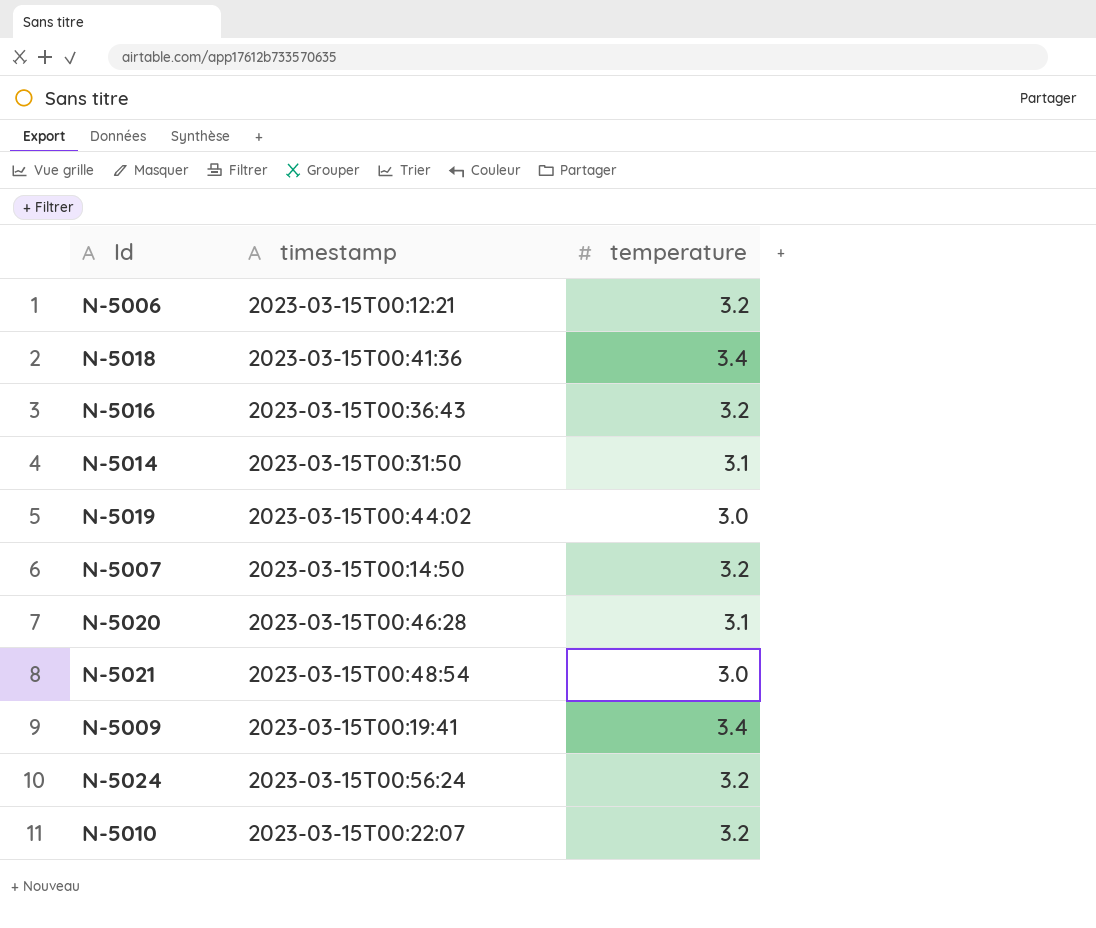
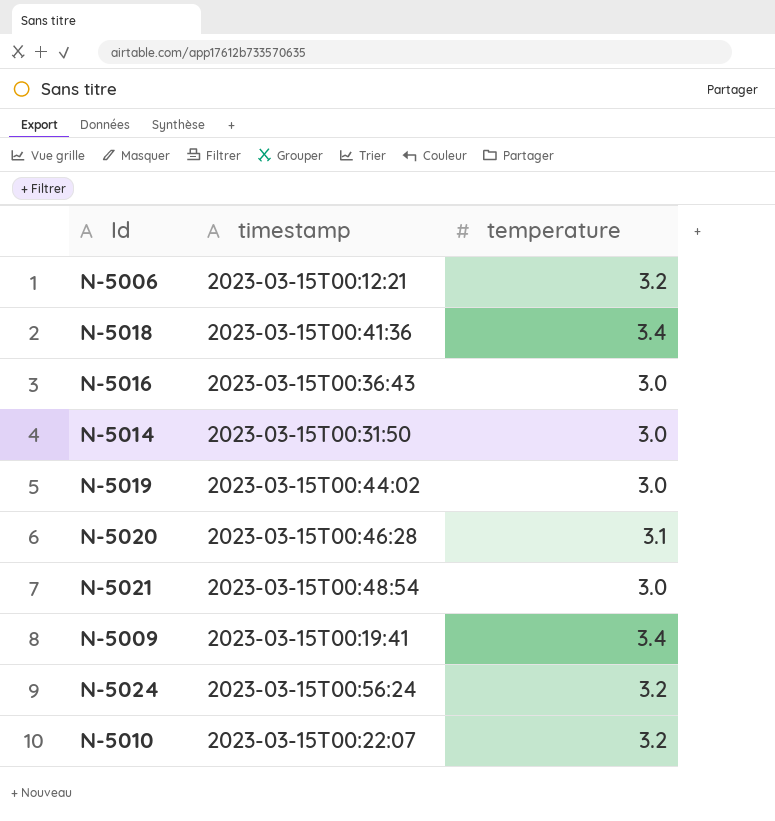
row N-5007: 2023-03-15T00:14:50 | 3.2 -> none
N-5016 | temperature: 3.2 -> 3.0
N-5014 | temperature: 3.1 -> 3.0

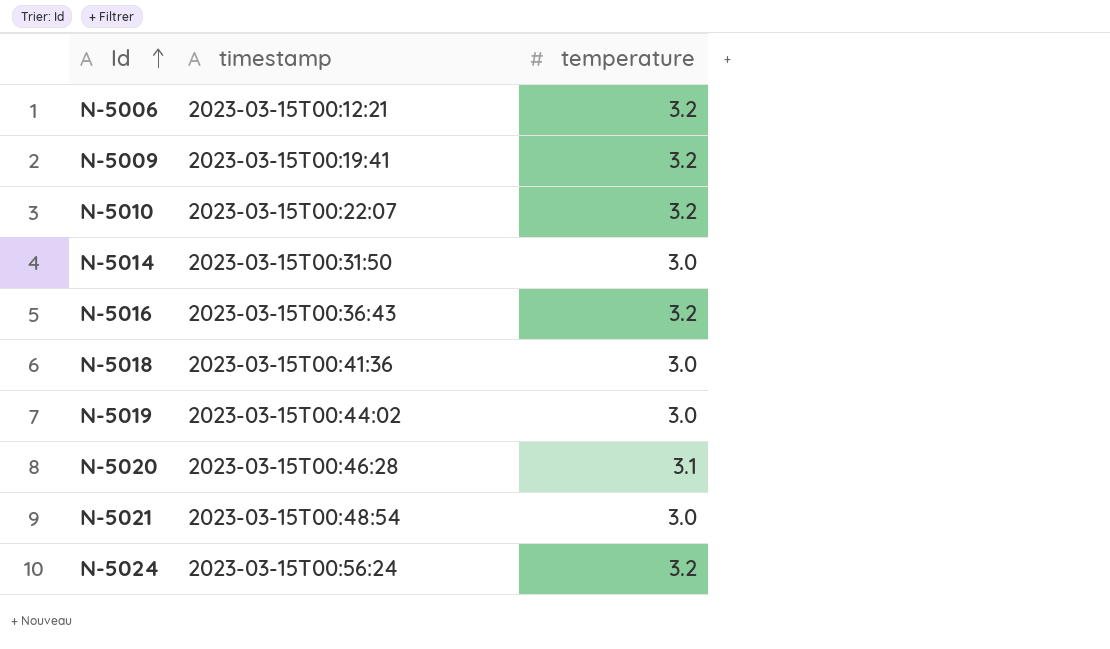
row order: none -> Id ascending
N-5009 | temperature: 3.4 -> 3.2
N-5016 | temperature: 3.0 -> 3.2
N-5018 | temperature: 3.4 -> 3.0

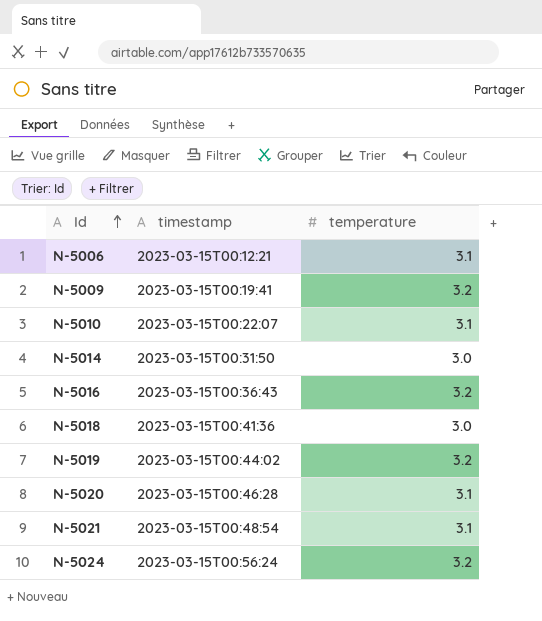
N-5006 | temperature: 3.2 -> 3.1
N-5010 | temperature: 3.2 -> 3.1
N-5019 | temperature: 3.0 -> 3.2
N-5021 | temperature: 3.0 -> 3.1

